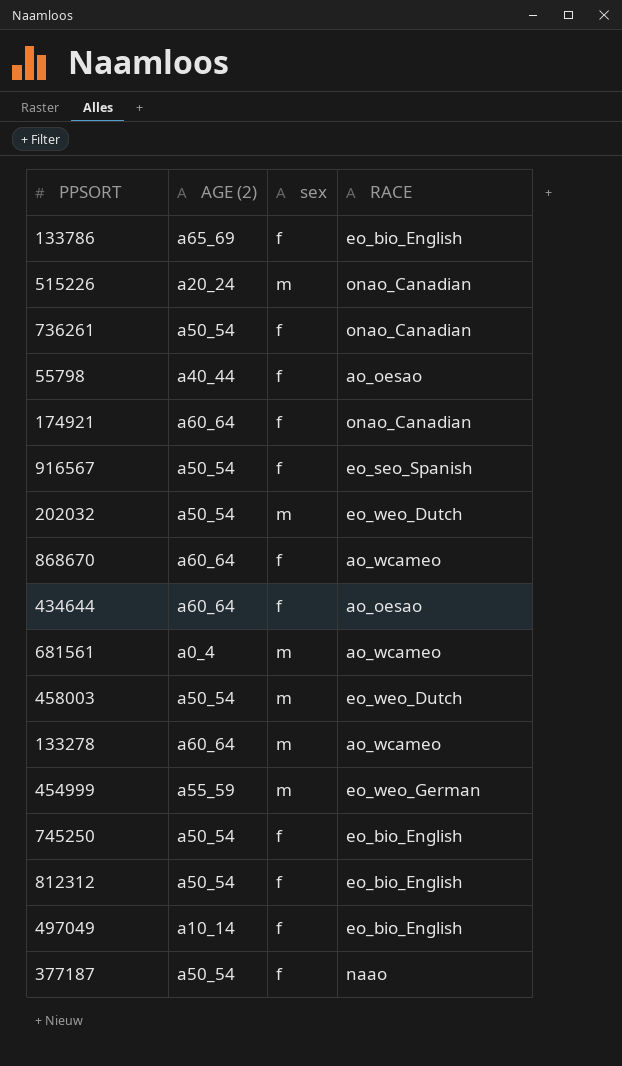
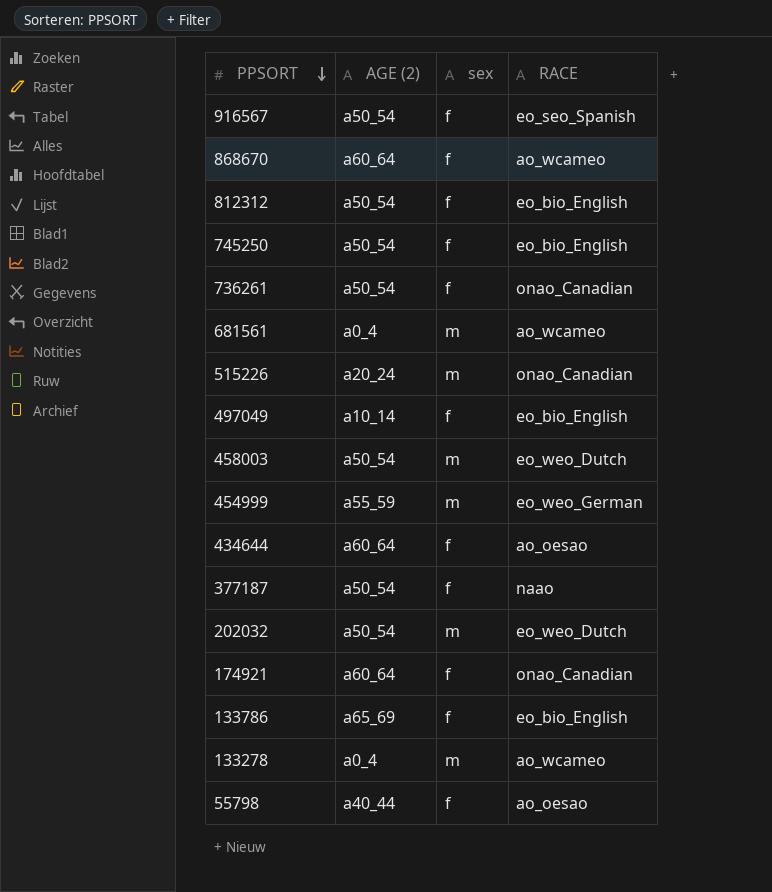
row order: none -> PPSORT descending
133278 | AGE (2): a60_64 -> a0_4

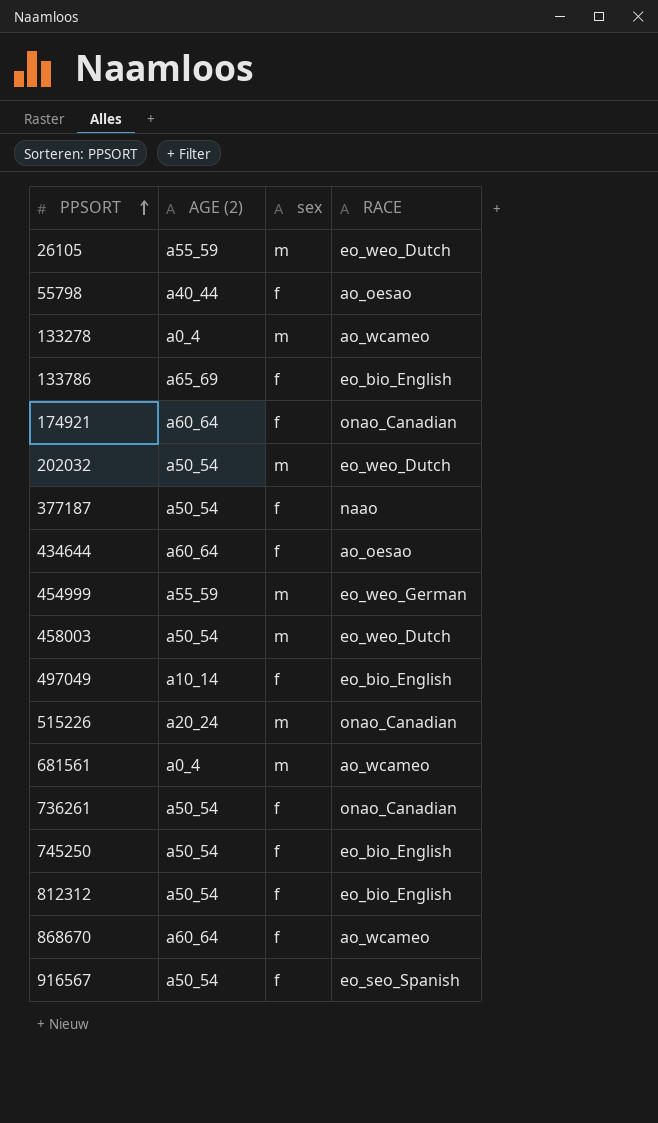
row order: PPSORT descending -> PPSORT ascending
row 26105: none -> a55_59 | m | eo_weo_Dutch

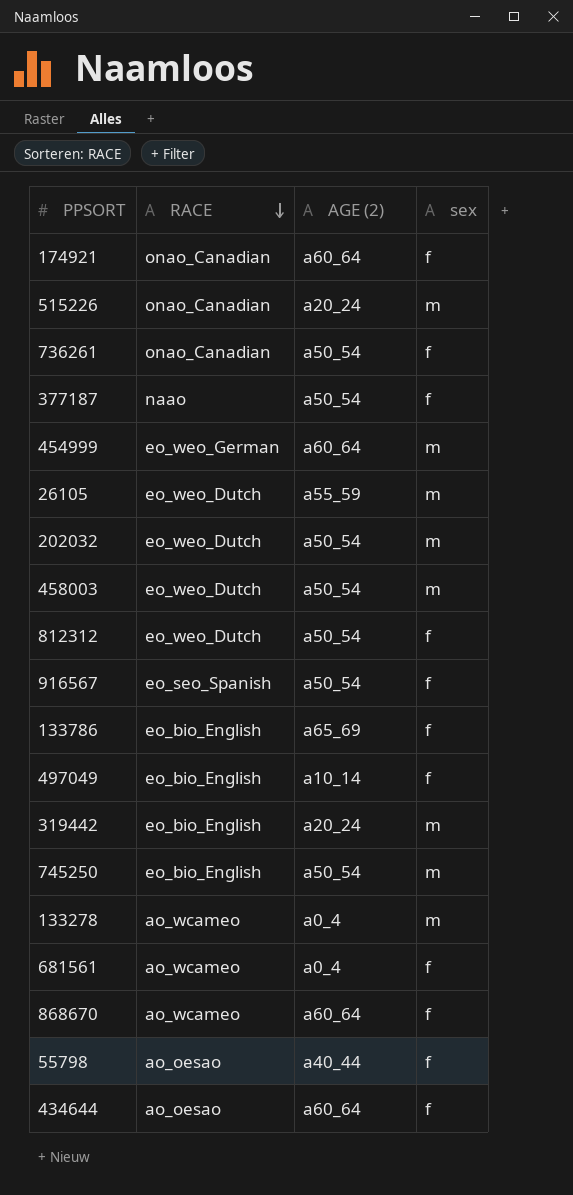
row order: PPSORT ascending -> RACE descending
column RACE | position: 4 -> 2
454999 | AGE (2): a55_59 -> a60_64
812312 | RACE: eo_bio_English -> eo_weo_Dutch
row 319442: none -> eo_bio_English | a20_24 | m
745250 | sex: f -> m
681561 | sex: m -> f

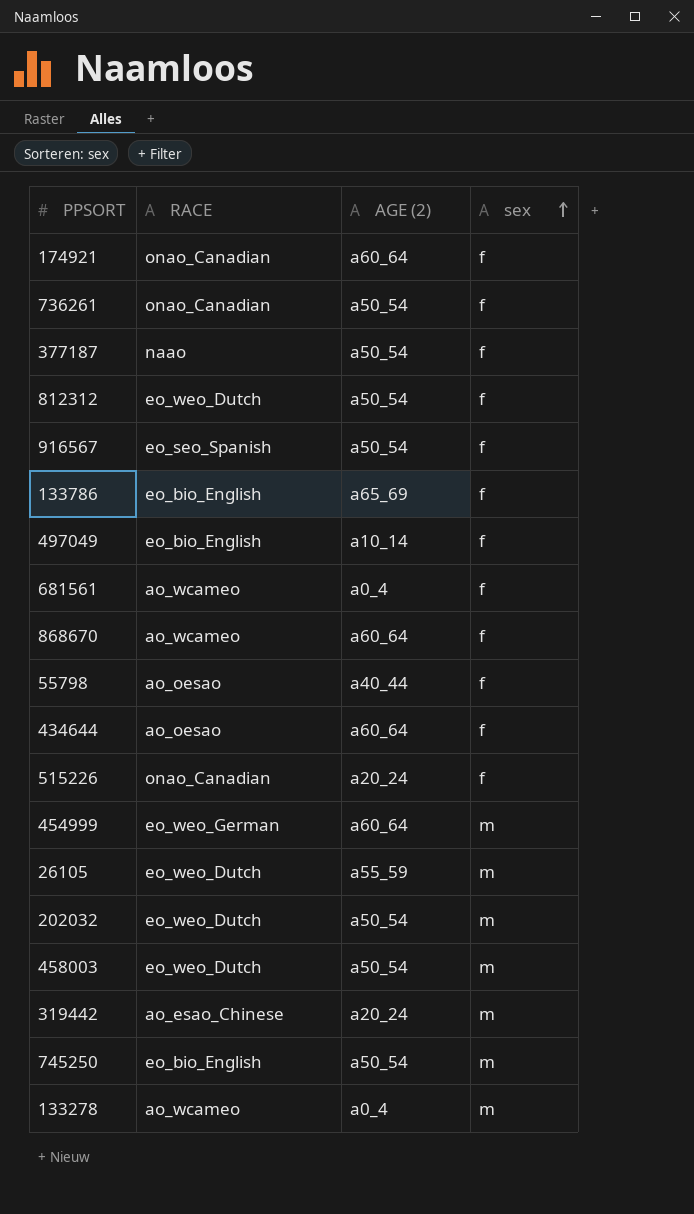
row order: RACE descending -> sex ascending
515226 | sex: m -> f
319442 | RACE: eo_bio_English -> ao_esao_Chinese

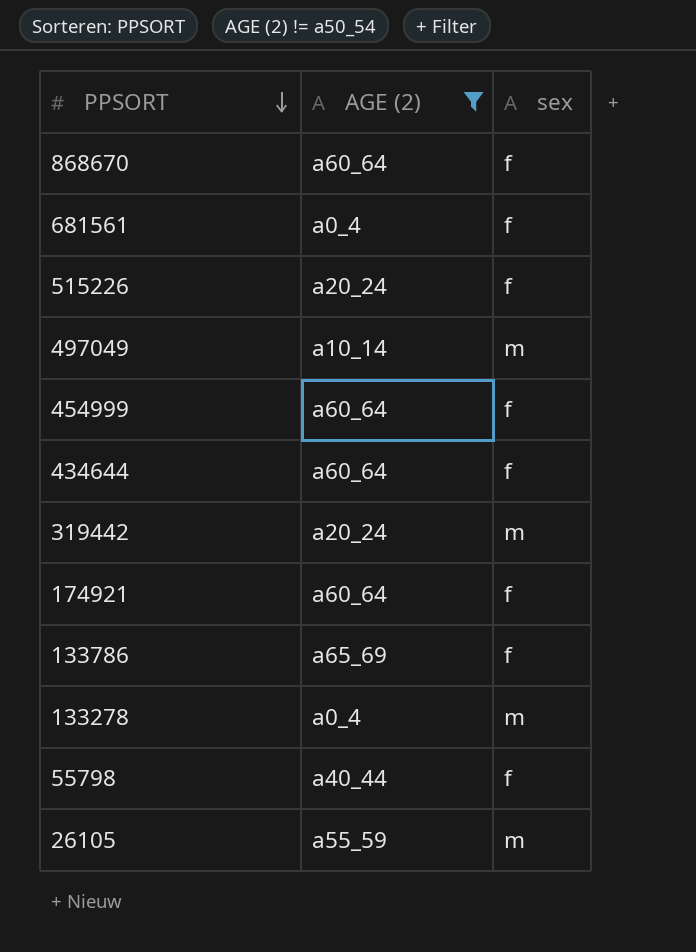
filter: none -> AGE (2) != a50_54
row order: sex ascending -> PPSORT descending
column RACE | position: 2 -> none
497049 | sex: f -> m
454999 | sex: m -> f

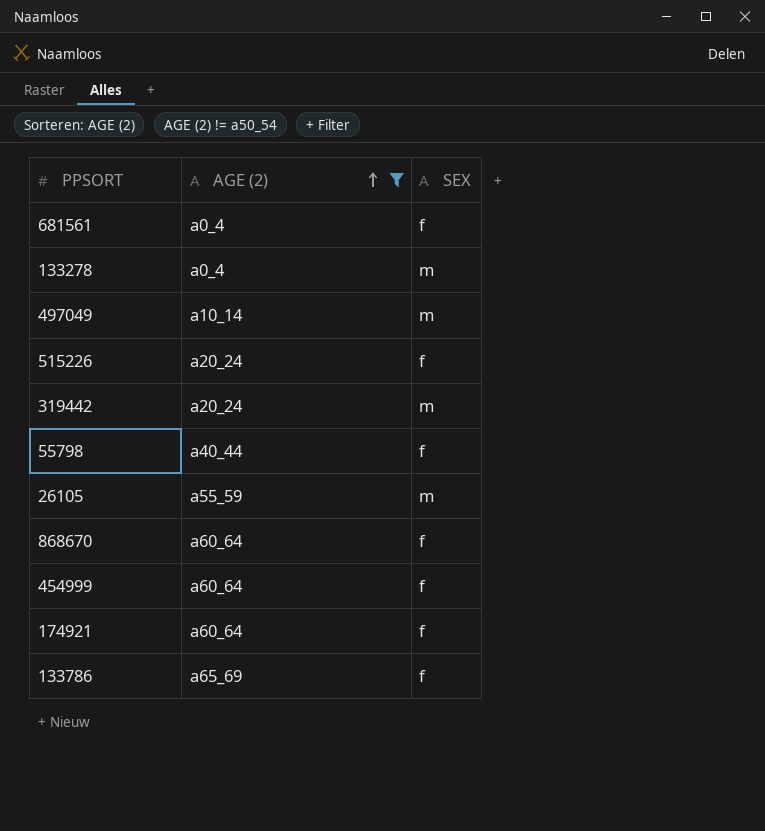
row order: PPSORT descending -> AGE (2) ascending
column name: sex -> SEX
row 434644: a60_64 | f -> none

